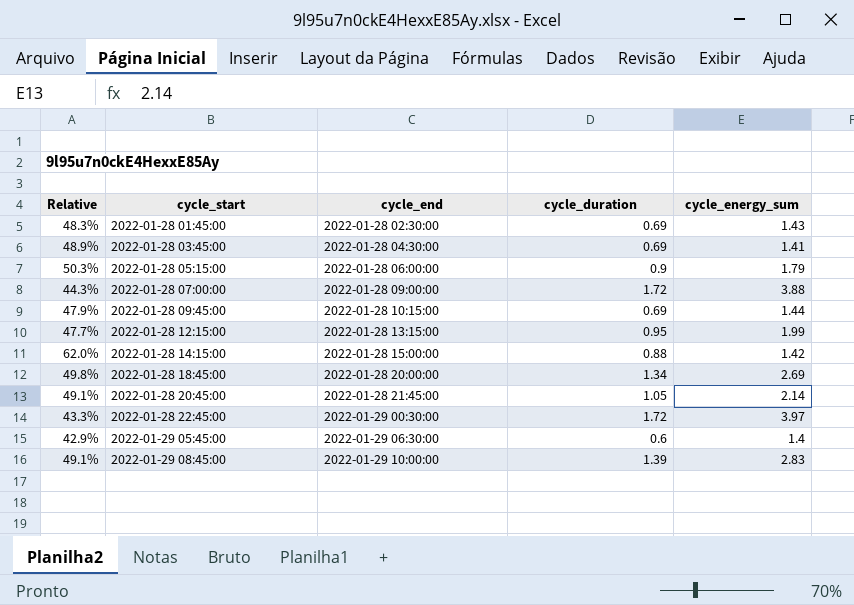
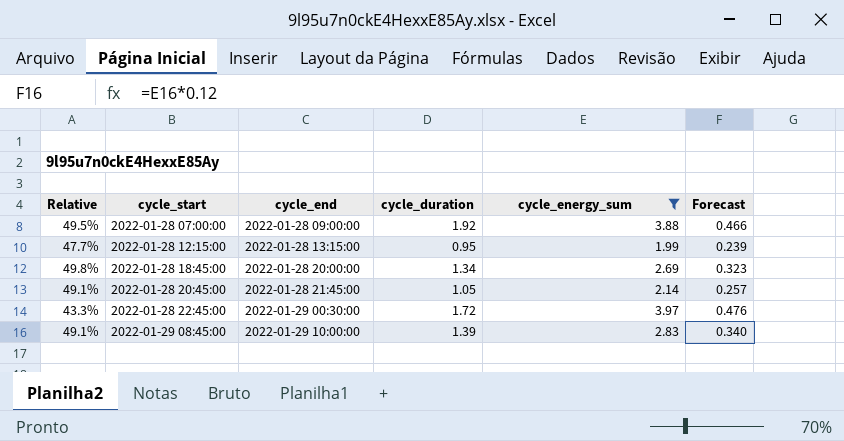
filter: none -> cycle_energy_sum >= 1.99
column Forecast | formula: none -> [cycle_energy_sum] * 0.12
2022-01-28 07:00:00 | Relative: 44.3% -> 49.5%
2022-01-28 07:00:00 | cycle_duration: 1.72 -> 1.92

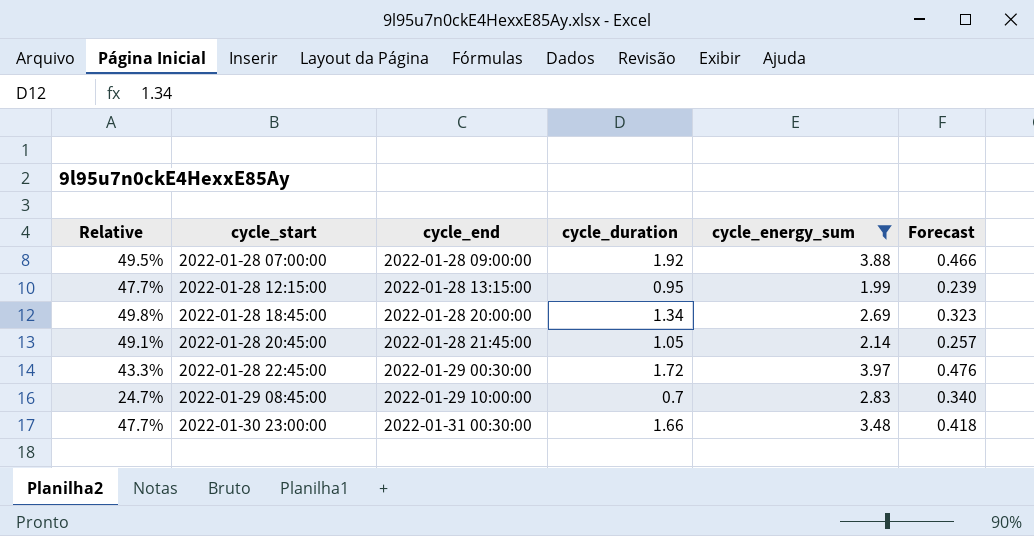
2022-01-29 08:45:00 | Relative: 49.1% -> 24.7%
2022-01-29 08:45:00 | cycle_duration: 1.39 -> 0.7
row 2022-01-30 23:00:00: none -> 47.7% | 2022-01-31 00:30:00 | 1.66 | 3.48 | 0.418

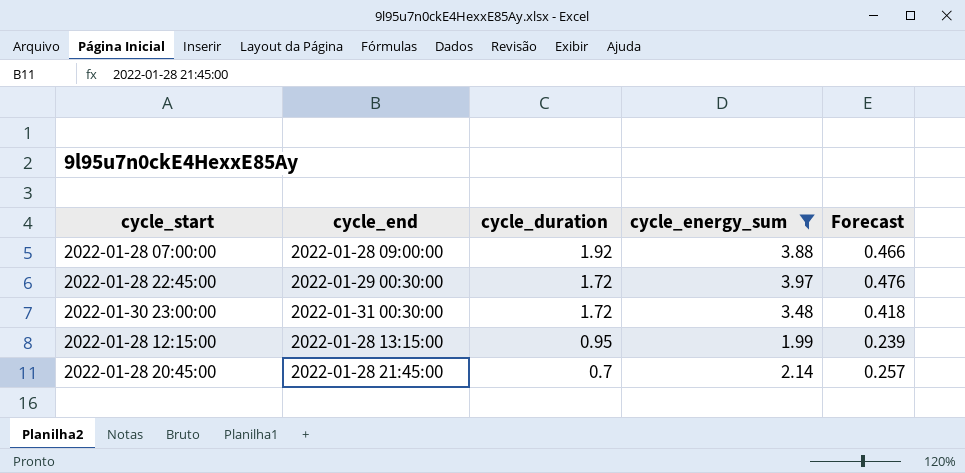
row order: cycle_start ascending -> cycle_duration descending
column Relative | formula: [cycle_duration] / [cycle_energy_sum] -> none
row 2022-01-28 18:45:00: 49.8% | 2022-01-28 20:00:00 | 1.34 | 2.69 | 0.323 -> none
row 2022-01-29 08:45:00: 24.7% | 2022-01-29 10:00:00 | 0.7 | 2.83 | 0.340 -> none
2022-01-30 23:00:00 | cycle_duration: 1.66 -> 1.72
2022-01-28 20:45:00 | cycle_duration: 1.05 -> 0.7

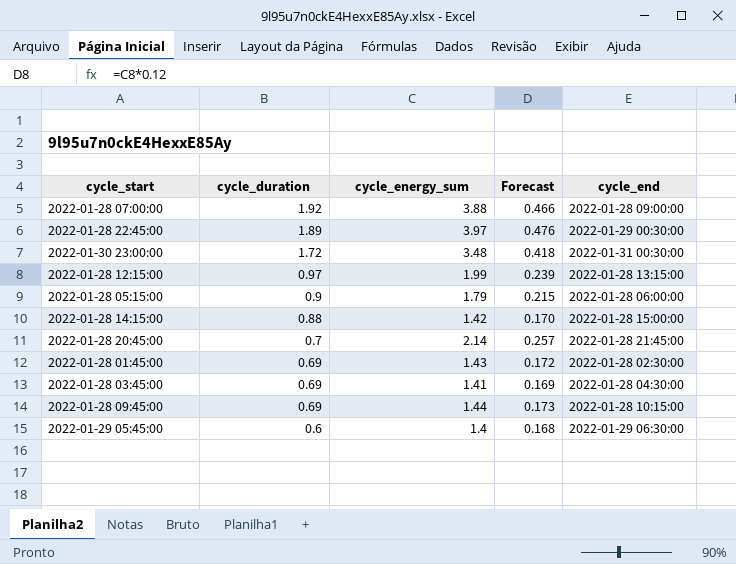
filter: cycle_energy_sum >= 1.99 -> none
column cycle_end | position: 2 -> 5
2022-01-28 22:45:00 | cycle_duration: 1.72 -> 1.89
2022-01-28 12:15:00 | cycle_duration: 0.95 -> 0.97

